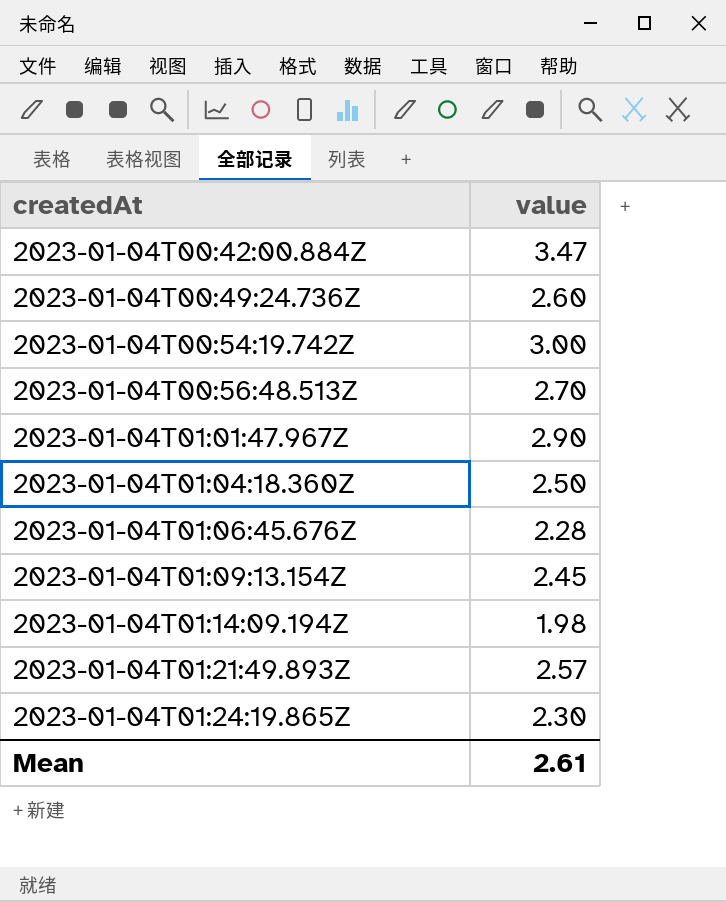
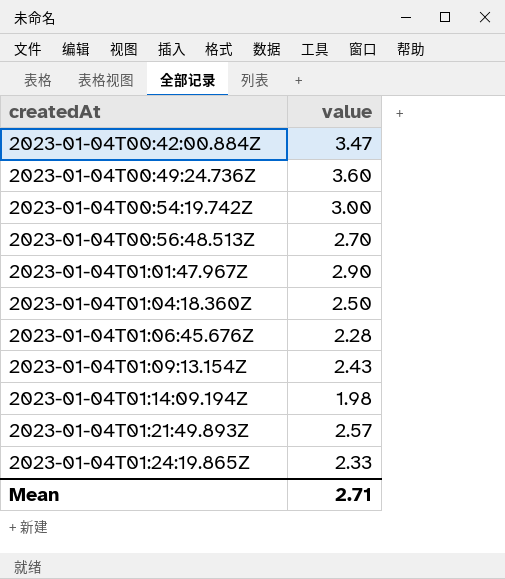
2023-01-04T00:49:24.736Z | value: 2.60 -> 3.60
2023-01-04T01:09:13.154Z | value: 2.45 -> 2.43
2023-01-04T01:24:19.865Z | value: 2.30 -> 2.33
Mean | value: 2.61 -> 2.71

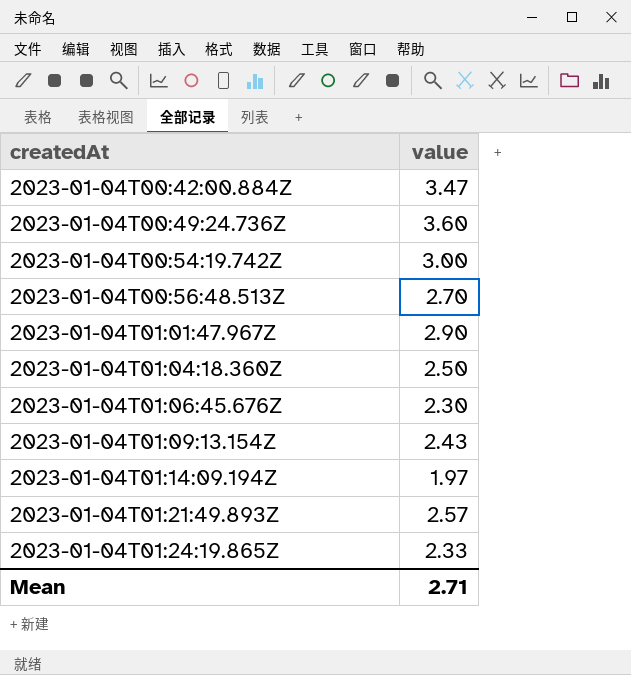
2023-01-04T01:06:45.676Z | value: 2.28 -> 2.30
2023-01-04T01:14:09.194Z | value: 1.98 -> 1.97

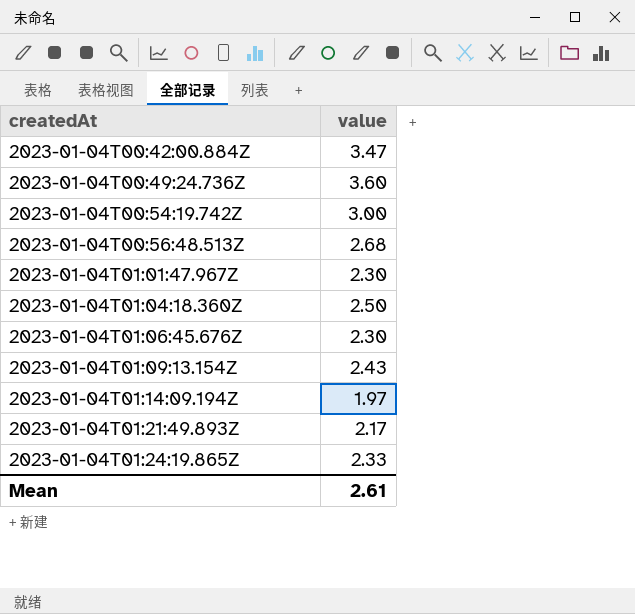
2023-01-04T00:56:48.513Z | value: 2.70 -> 2.68
2023-01-04T01:01:47.967Z | value: 2.90 -> 2.30
2023-01-04T01:21:49.893Z | value: 2.57 -> 2.17
Mean | value: 2.71 -> 2.61

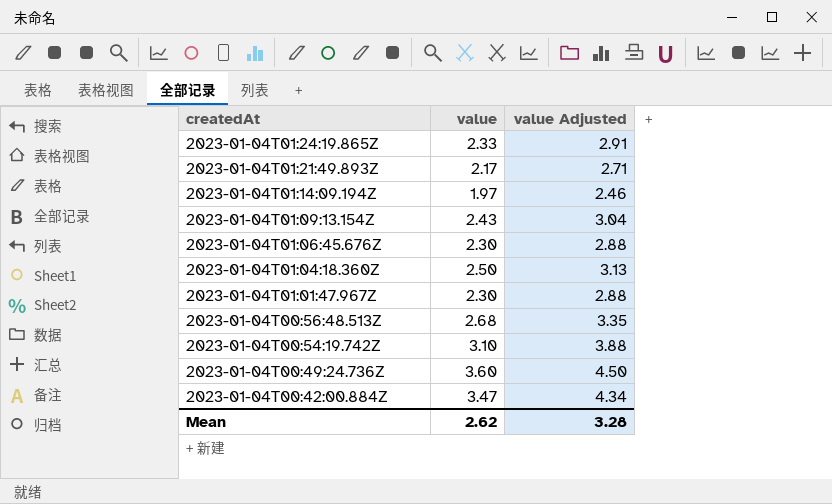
row order: createdAt ascending -> createdAt descending
column value Adjusted | formula: none -> [value] * 1.25
2023-01-04T00:54:19.742Z | value: 3.00 -> 3.10
Mean | value: 2.61 -> 2.62

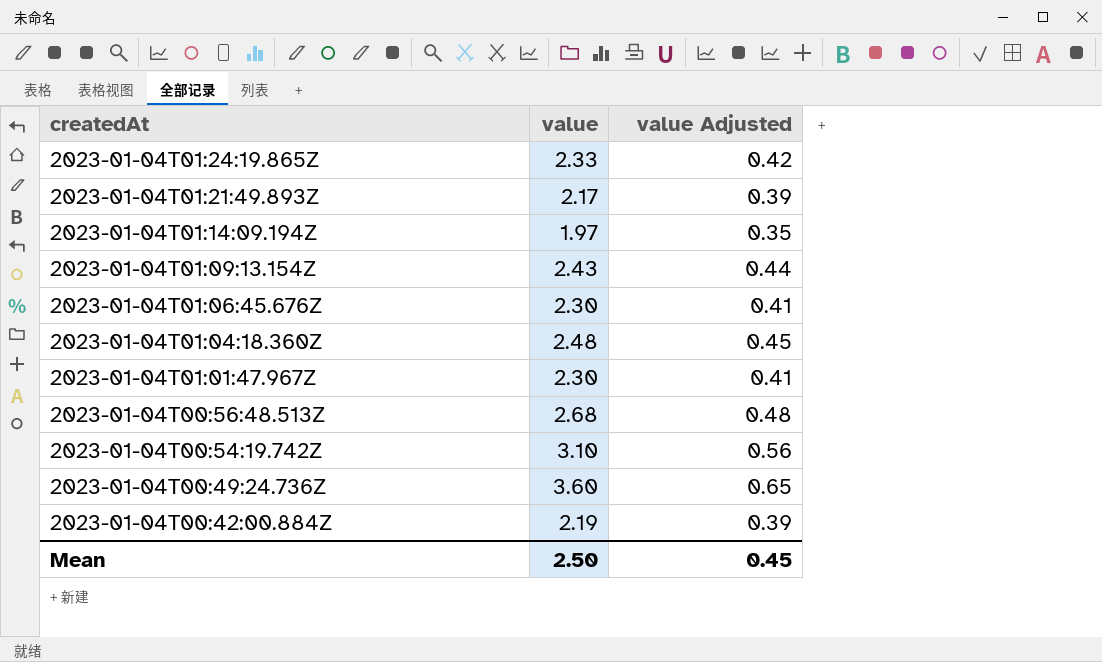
column value Adjusted | formula: [value] * 1.25 -> [value] * 0.18
2023-01-04T01:04:18.360Z | value: 2.50 -> 2.48
2023-01-04T00:42:00.884Z | value: 3.47 -> 2.19
Mean | value: 2.62 -> 2.50
Mean | value Adjusted: 3.28 -> 0.45

